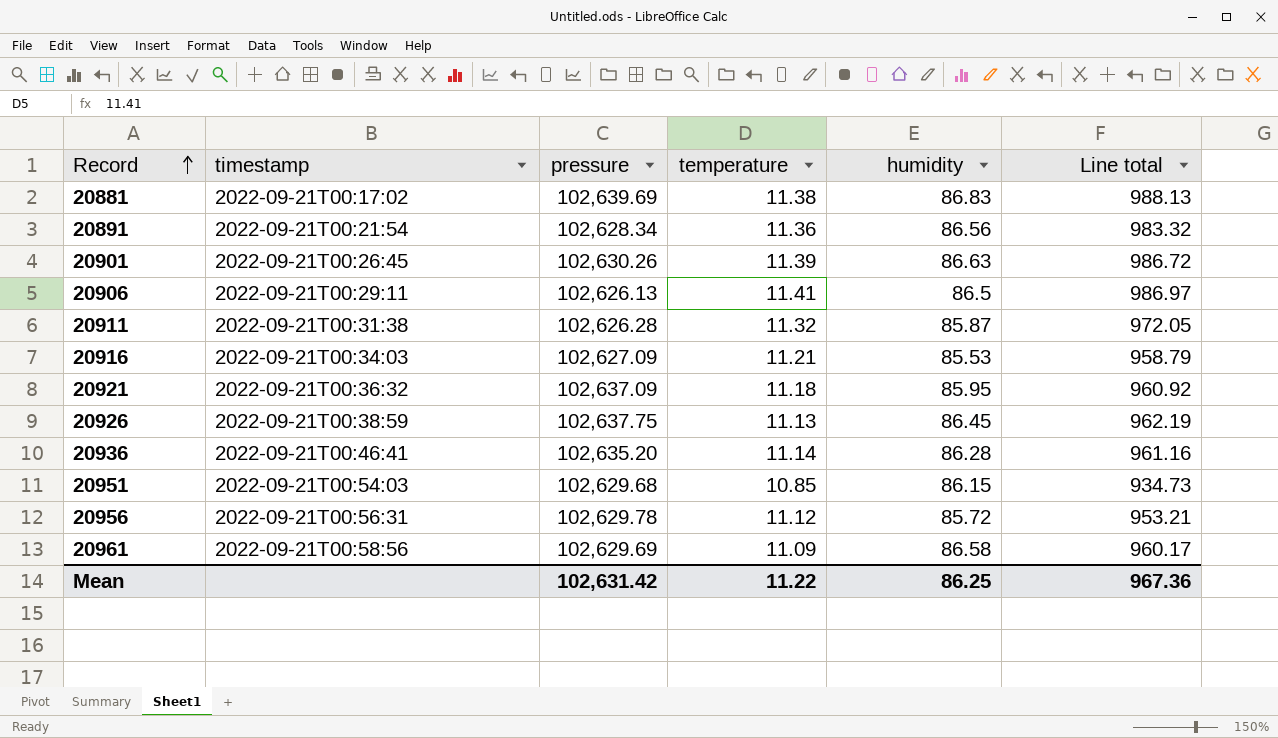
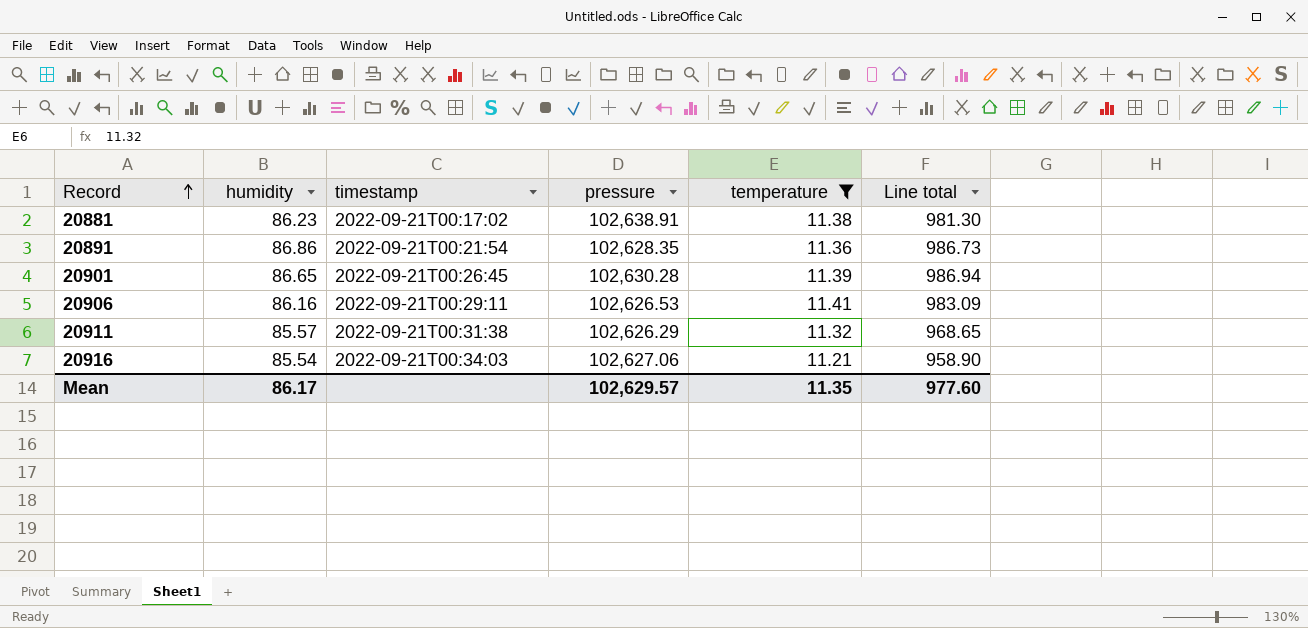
filter: none -> temperature >= 11.21
column humidity | position: 5 -> 2
20881 | humidity: 86.83 -> 86.23
20881 | pressure: 102,639.69 -> 102,638.91
20881 | Line total: 988.13 -> 981.30
20891 | humidity: 86.56 -> 86.86
20891 | pressure: 102,628.34 -> 102,628.35
20891 | Line total: 983.32 -> 986.73
20901 | humidity: 86.63 -> 86.65
20901 | pressure: 102,630.26 -> 102,630.28
20901 | Line total: 986.72 -> 986.94
20906 | humidity: 86.5 -> 86.16
20906 | pressure: 102,626.13 -> 102,626.53
20906 | Line total: 986.97 -> 983.09
20911 | humidity: 85.87 -> 85.57
20911 | pressure: 102,626.28 -> 102,626.29
20911 | Line total: 972.05 -> 968.65
20916 | humidity: 85.53 -> 85.54
20916 | pressure: 102,627.09 -> 102,627.06
20916 | Line total: 958.79 -> 958.90
Mean | humidity: 86.25 -> 86.17
Mean | pressure: 102,631.42 -> 102,629.57
Mean | temperature: 11.22 -> 11.35
Mean | Line total: 967.36 -> 977.60

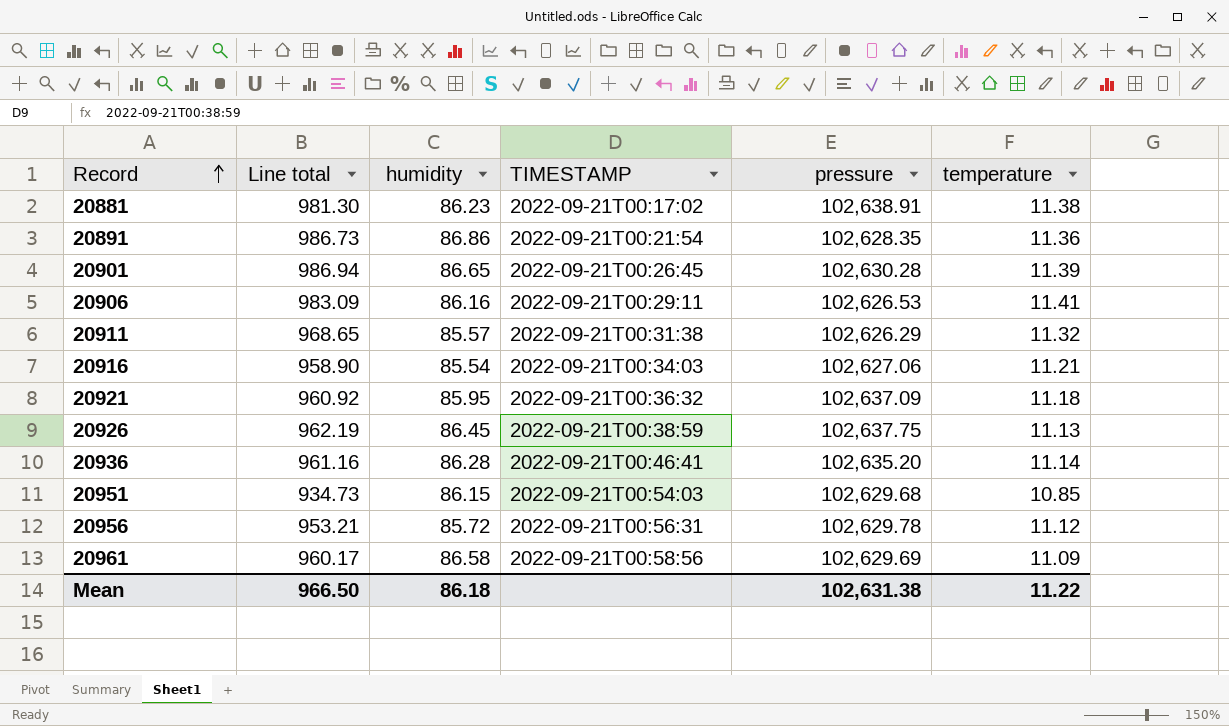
filter: temperature >= 11.21 -> none
column Line total | position: 6 -> 2
column name: timestamp -> TIMESTAMP
Mean | Line total: 977.60 -> 966.50
Mean | humidity: 86.17 -> 86.18
Mean | pressure: 102,629.57 -> 102,631.38
Mean | temperature: 11.35 -> 11.22

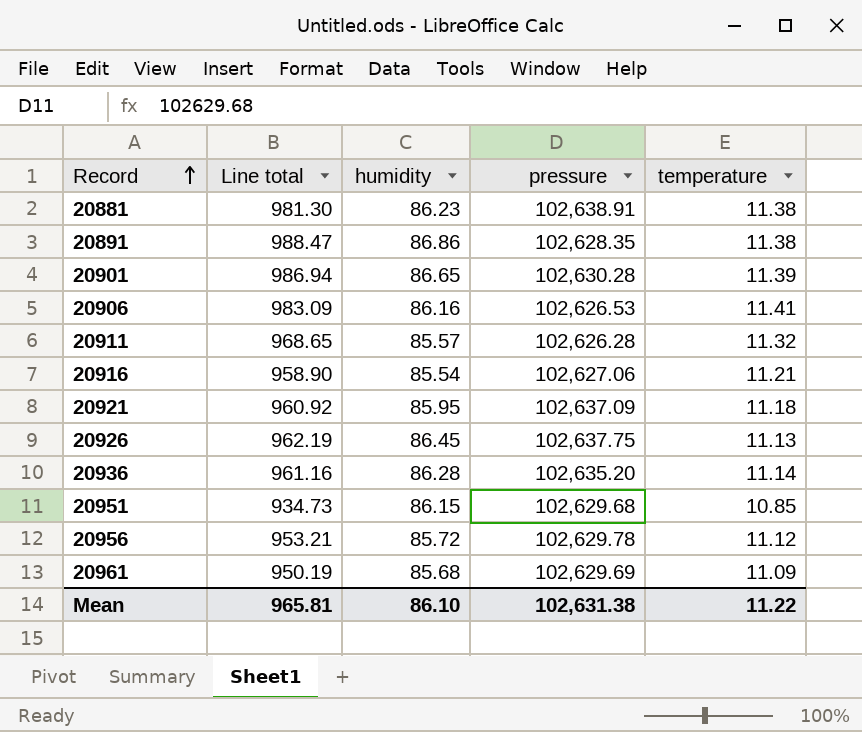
column TIMESTAMP | position: 4 -> none
20891 | Line total: 986.73 -> 988.47
20891 | temperature: 11.36 -> 11.38
20911 | pressure: 102,626.29 -> 102,626.28
20961 | Line total: 960.17 -> 950.19
20961 | humidity: 86.58 -> 85.68
Mean | Line total: 966.50 -> 965.81
Mean | humidity: 86.18 -> 86.10

